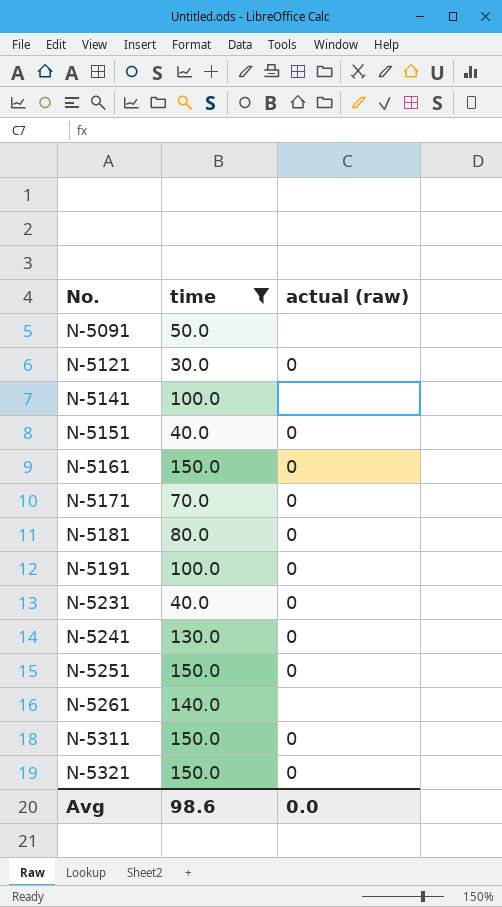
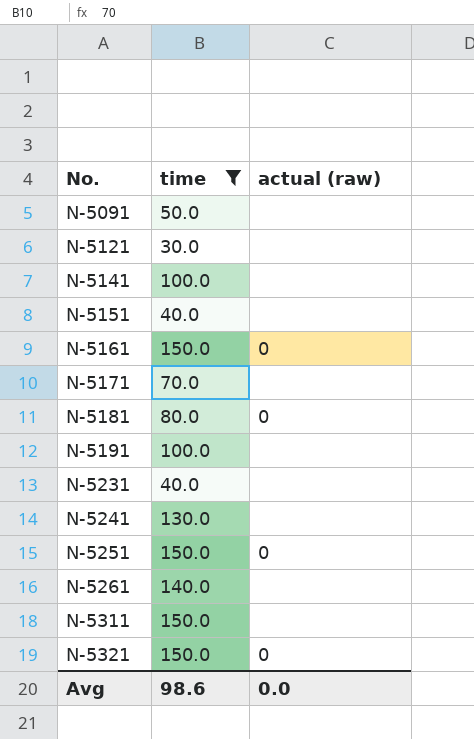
N-5121 | actual (raw): 0 -> none
N-5151 | actual (raw): 0 -> none
N-5171 | actual (raw): 0 -> none
N-5191 | actual (raw): 0 -> none
N-5231 | actual (raw): 0 -> none
N-5241 | actual (raw): 0 -> none
N-5311 | actual (raw): 0 -> none

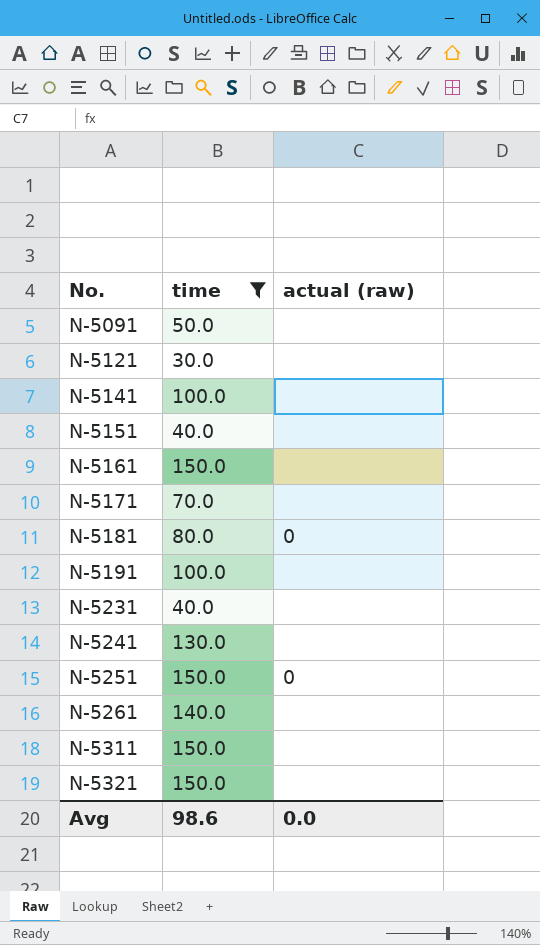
N-5161 | actual (raw): 0 -> none
N-5321 | actual (raw): 0 -> none

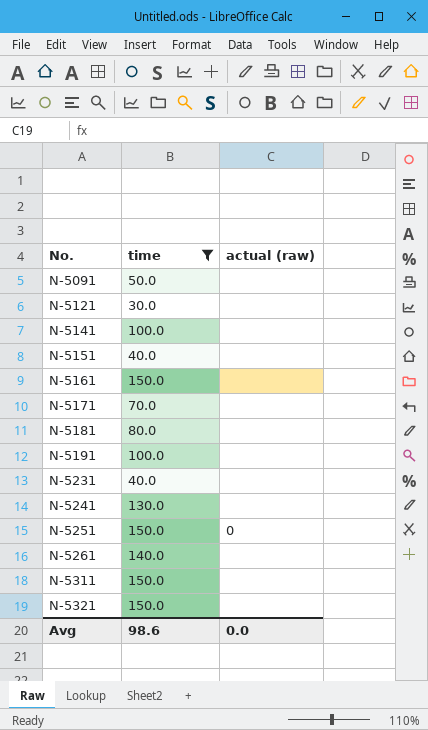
N-5181 | actual (raw): 0 -> none

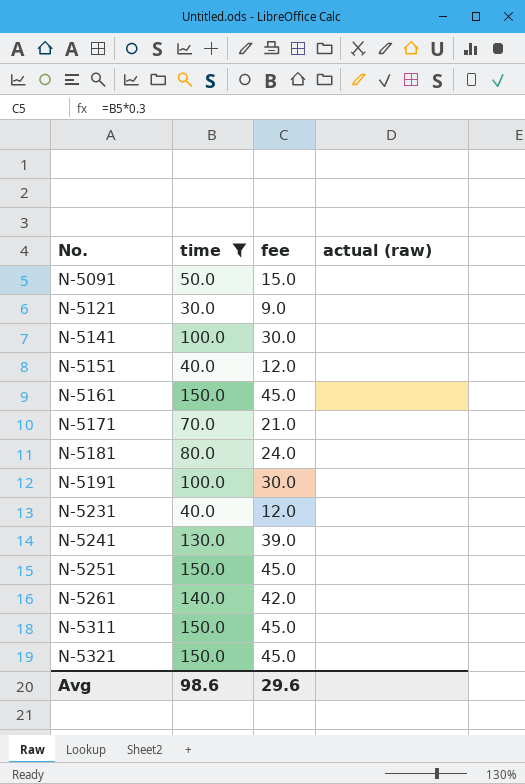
column fee | formula: none -> [time] * 0.3
N-5251 | actual (raw): 0 -> none
Avg | actual (raw): 0.0 -> none

